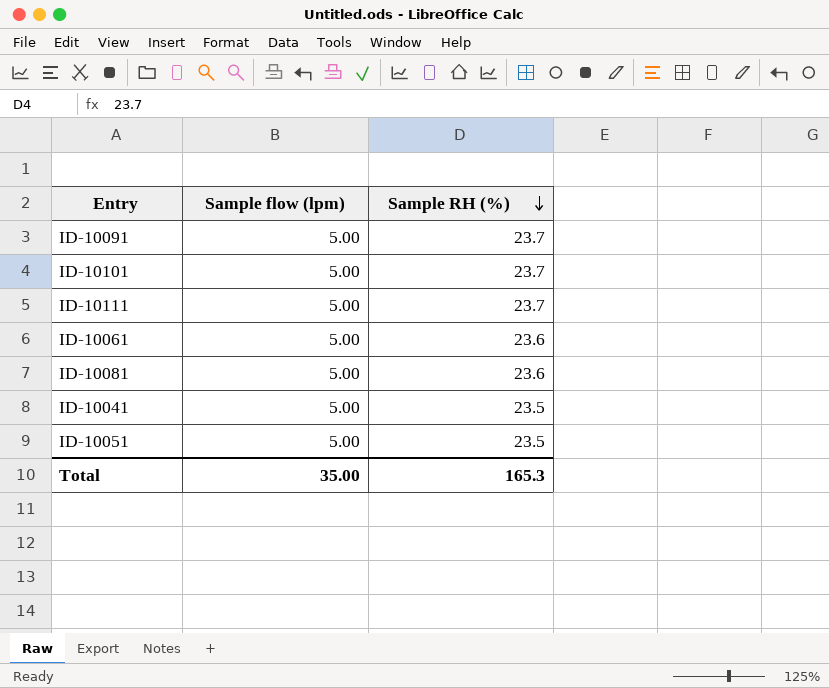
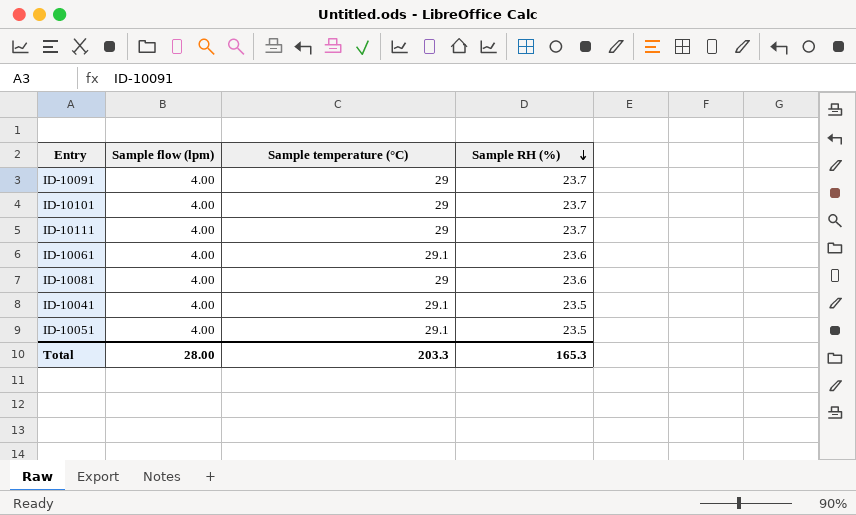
column Sample temperature (°C) | position: none -> 3
ID-10091 | Sample flow (lpm): 5.00 -> 4.00
ID-10101 | Sample flow (lpm): 5.00 -> 4.00
ID-10111 | Sample flow (lpm): 5.00 -> 4.00
ID-10061 | Sample flow (lpm): 5.00 -> 4.00
ID-10081 | Sample flow (lpm): 5.00 -> 4.00
ID-10041 | Sample flow (lpm): 5.00 -> 4.00
ID-10051 | Sample flow (lpm): 5.00 -> 4.00
Total | Sample flow (lpm): 35.00 -> 28.00

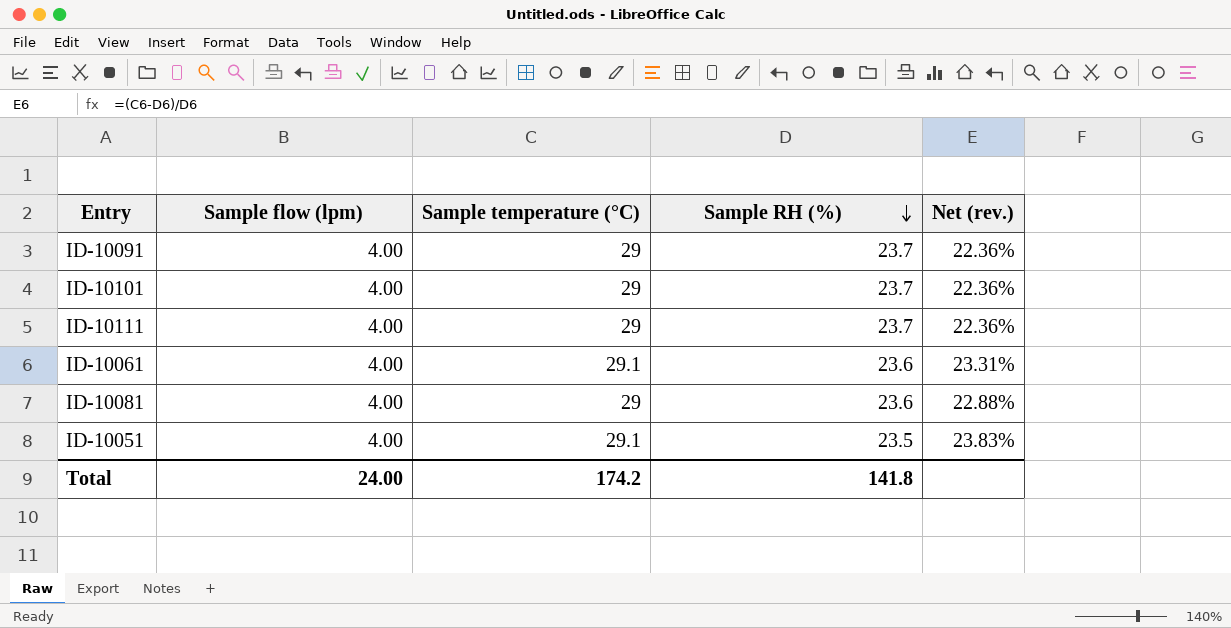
column Net (rev.) | formula: none -> ([Sample temperature (°C)] - [Sample RH (%)]) / [Sample RH (%)]
row ID-10041: 4.00 | 29.1 | 23.5 -> none
Total | Sample flow (lpm): 28.00 -> 24.00
Total | Sample temperature (°C): 203.3 -> 174.2
Total | Sample RH (%): 165.3 -> 141.8

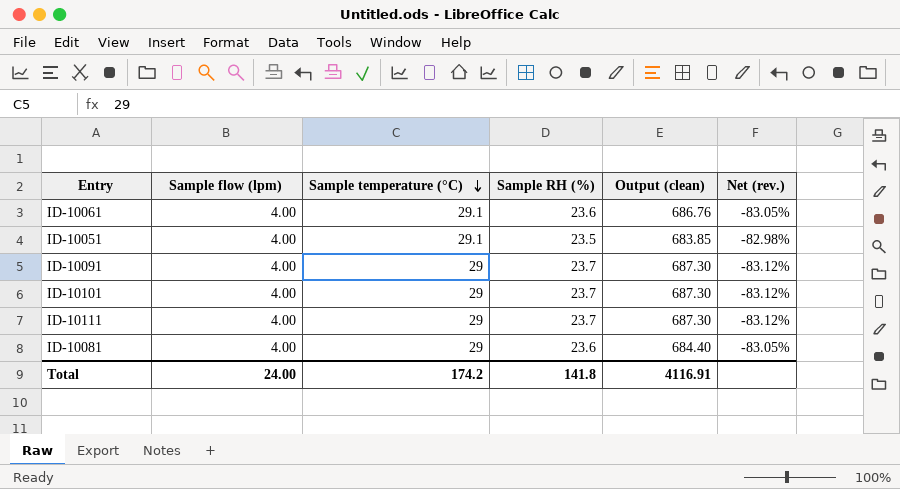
row order: Sample RH (%) descending -> Sample temperature (°C) descending
column Output (clean) | formula: none -> [Sample temperature (°C)] * [Sample RH (%)]
column Net (rev.) | formula: ([Sample temperature (°C)] - [Sample RH (%)]) / [Sample RH (%)] -> ([Sample flow (lpm)] - [Sample RH (%)]) / [Sample RH (%)]

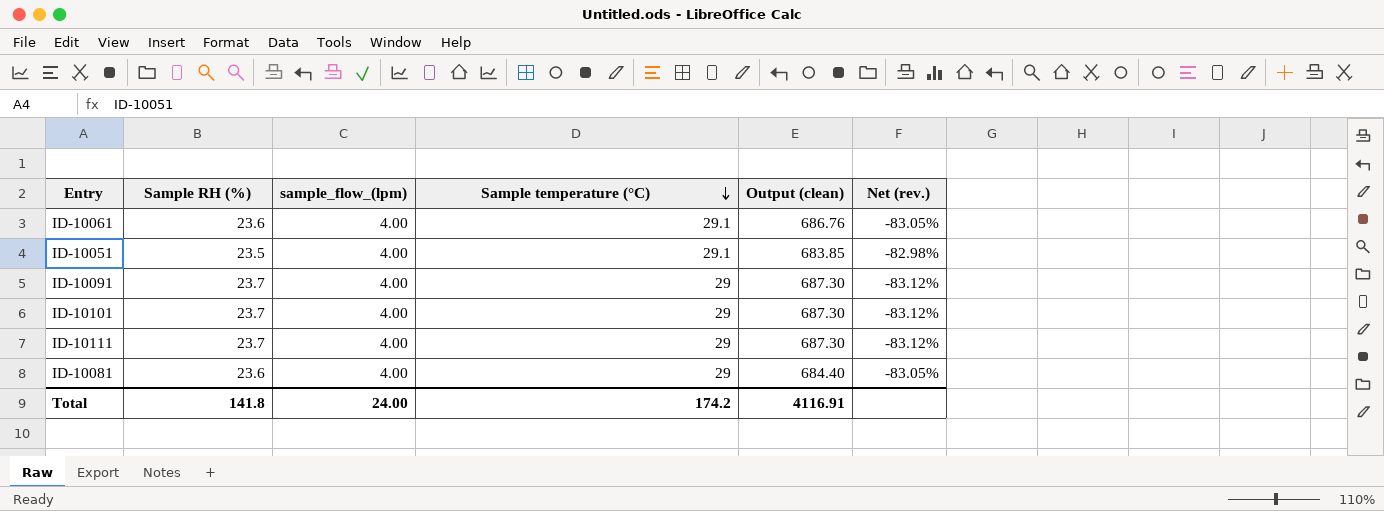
column Sample RH (%) | position: 4 -> 2
column name: Sample flow (lpm) -> sample_flow_(lpm)

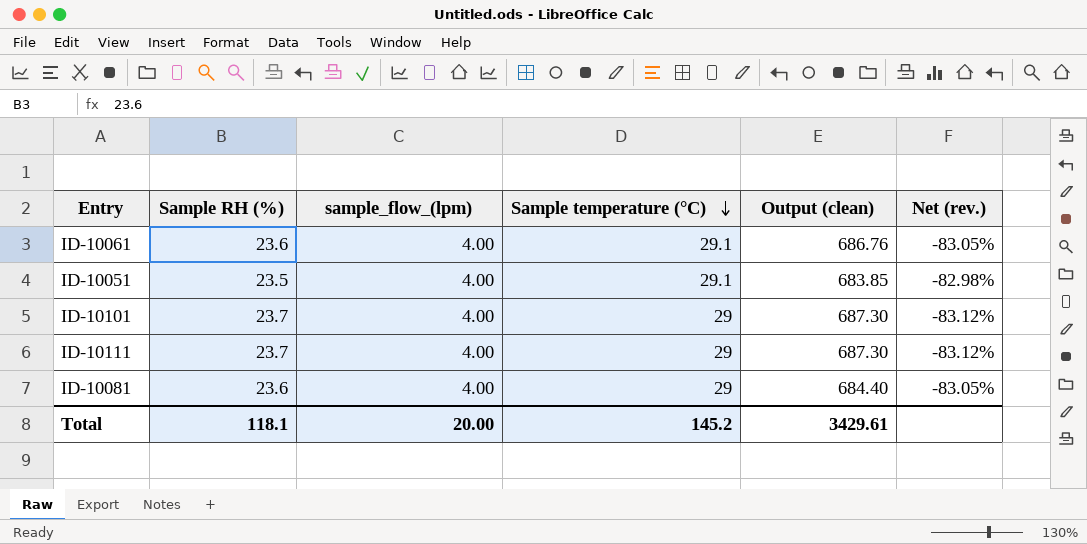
row ID-10091: 23.7 | 4.00 | 29 | 687.30 | -83.12% -> none
Total | Sample RH (%): 141.8 -> 118.1
Total | sample_flow_(lpm): 24.00 -> 20.00
Total | Sample temperature (°C): 174.2 -> 145.2
Total | Output (clean): 4116.91 -> 3429.61

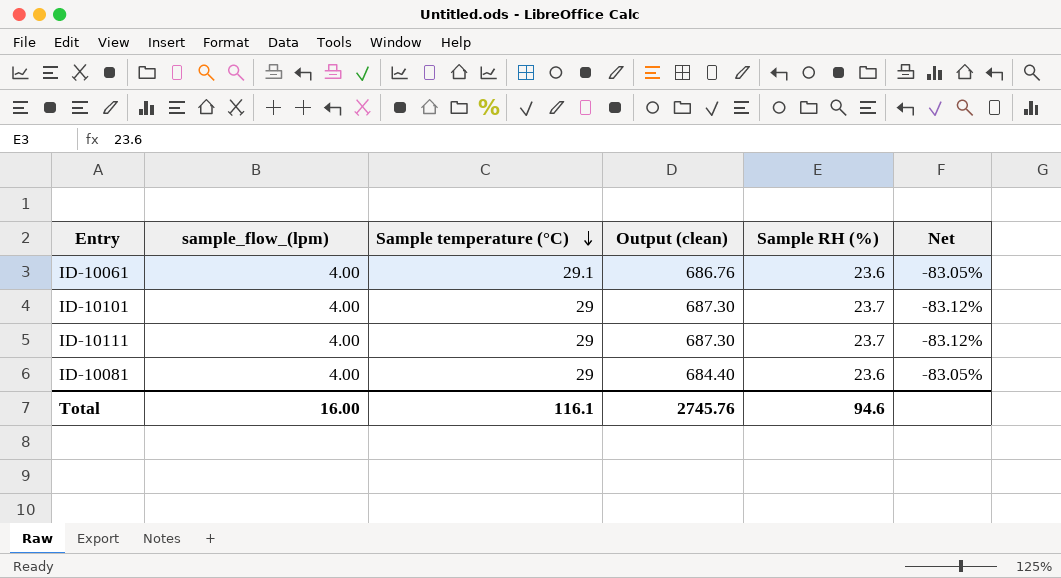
column Sample RH (%) | position: 2 -> 5
column name: Net (rev.) -> Net
row ID-10051: 23.5 | 4.00 | 29.1 | 683.85 | -82.98% -> none
Total | sample_flow_(lpm): 20.00 -> 16.00
Total | Sample temperature (°C): 145.2 -> 116.1
Total | Output (clean): 3429.61 -> 2745.76
Total | Sample RH (%): 118.1 -> 94.6

